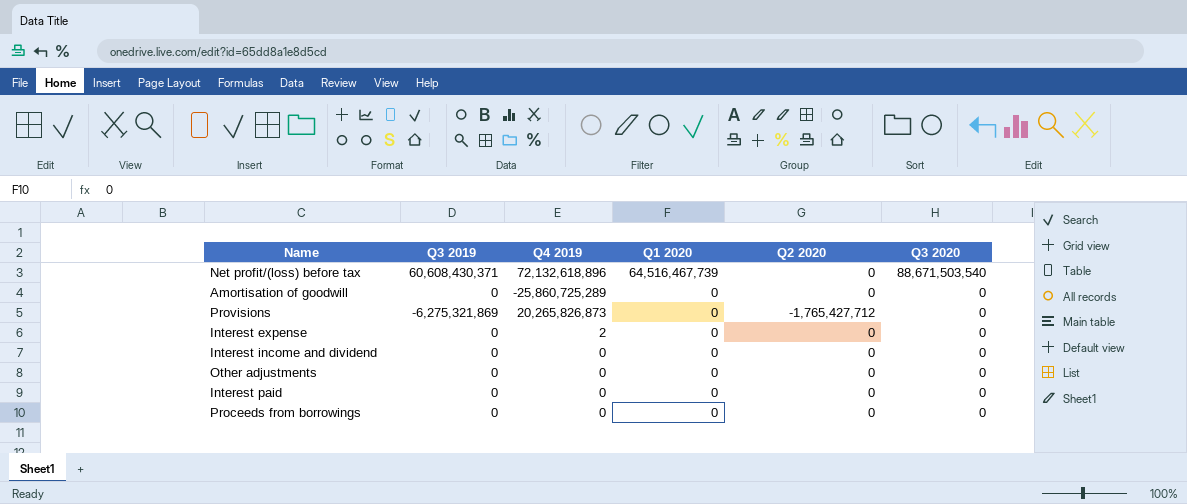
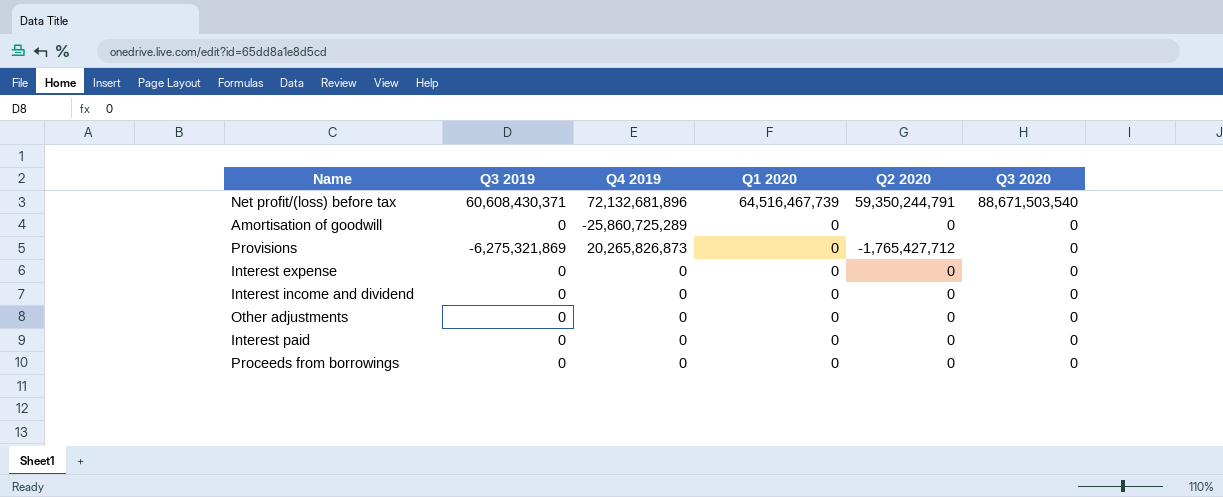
Net profit/(loss) before tax | Q4 2019: 72,132,618,896 -> 72,132,681,896
Net profit/(loss) before tax | Q2 2020: 0 -> 59,350,244,791
Interest expense | Q4 2019: 2 -> 0

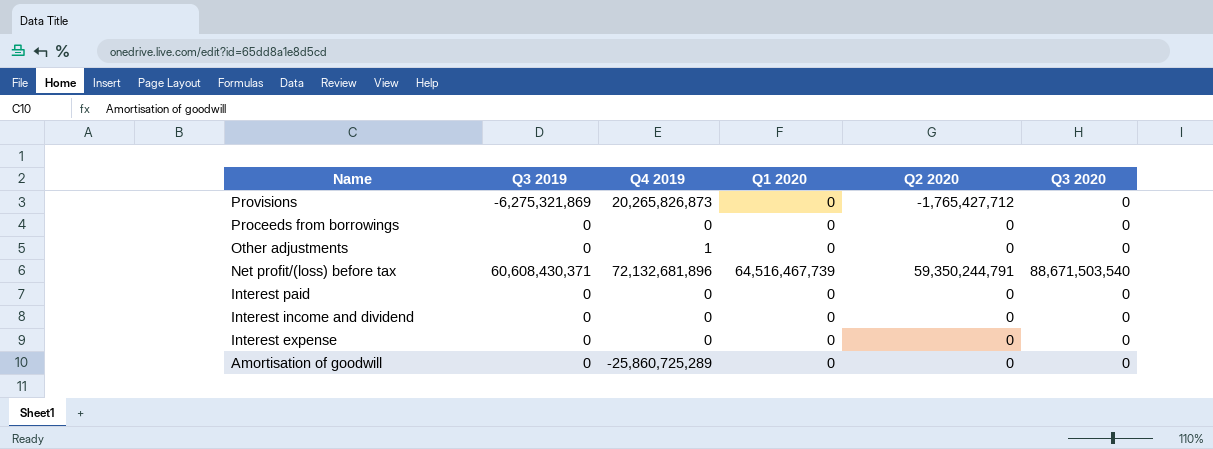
row order: Q1 2020 descending -> Name descending
Other adjustments | Q4 2019: 0 -> 1

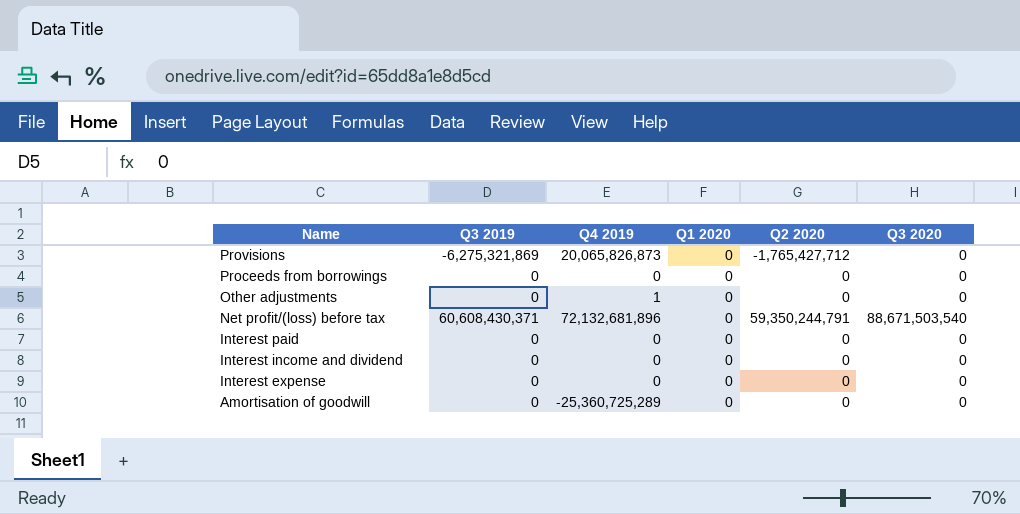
Provisions | Q4 2019: 20,265,826,873 -> 20,065,826,873
Net profit/(loss) before tax | Q1 2020: 64,516,467,739 -> 0
Amortisation of goodwill | Q4 2019: -25,860,725,289 -> -25,360,725,289

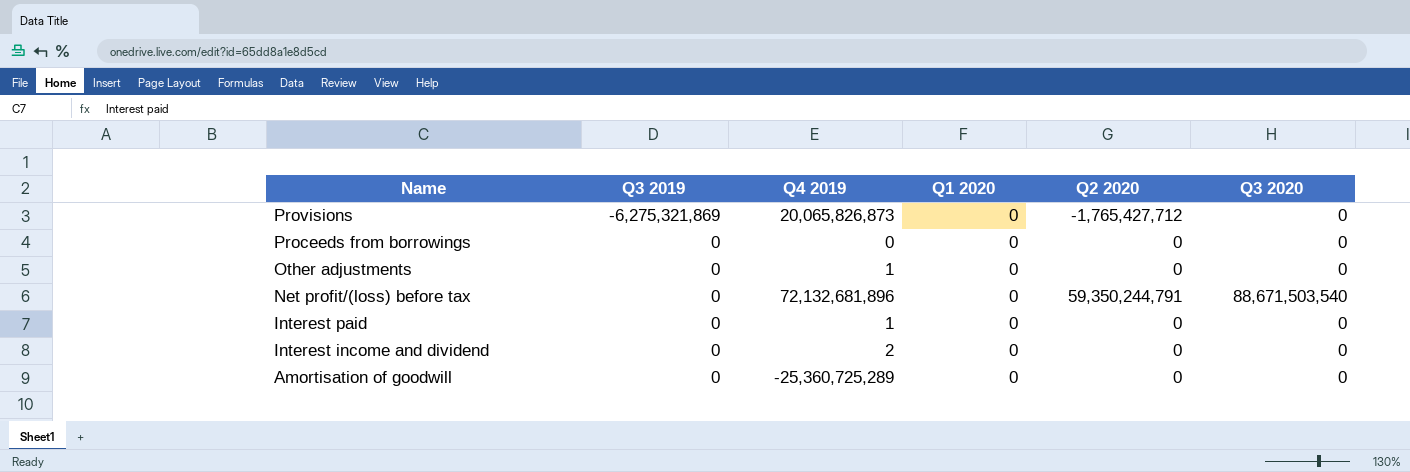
row Interest expense: 0 | 0 | 0 | 0 | 0 -> none
Net profit/(loss) before tax | Q3 2019: 60,608,430,371 -> 0
Interest paid | Q4 2019: 0 -> 1
Interest income and dividend | Q4 2019: 0 -> 2

